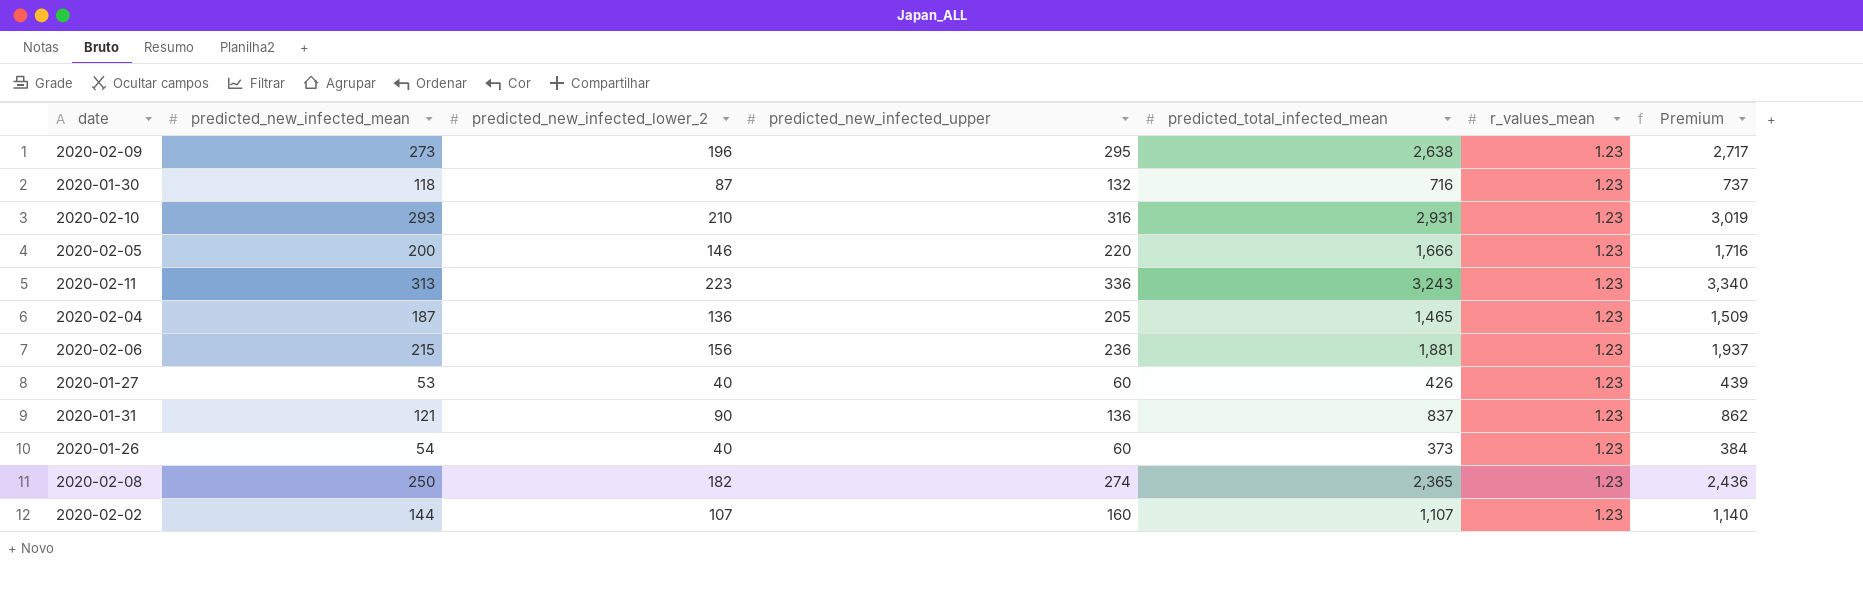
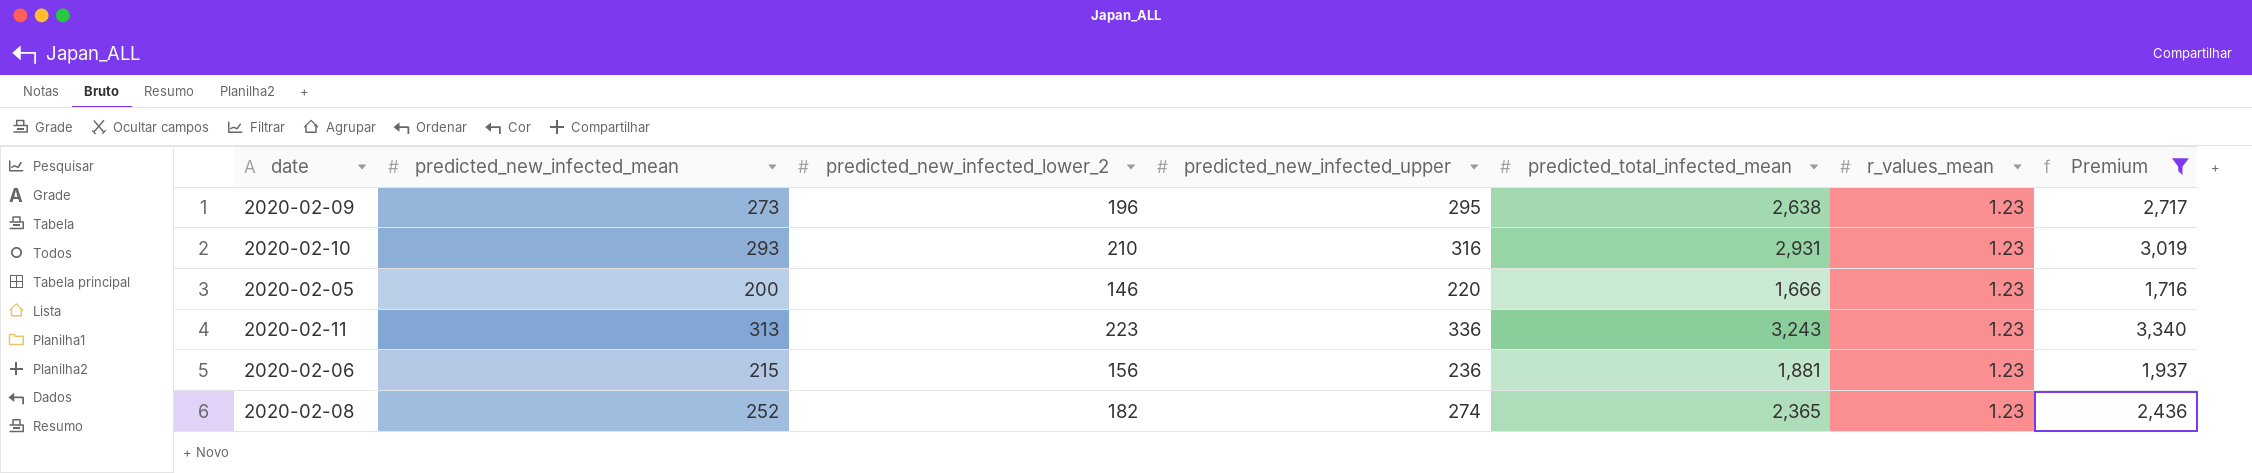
filter: none -> Premium >= 1,716
2020-02-08 | predicted_new_infected_mean: 250 -> 252

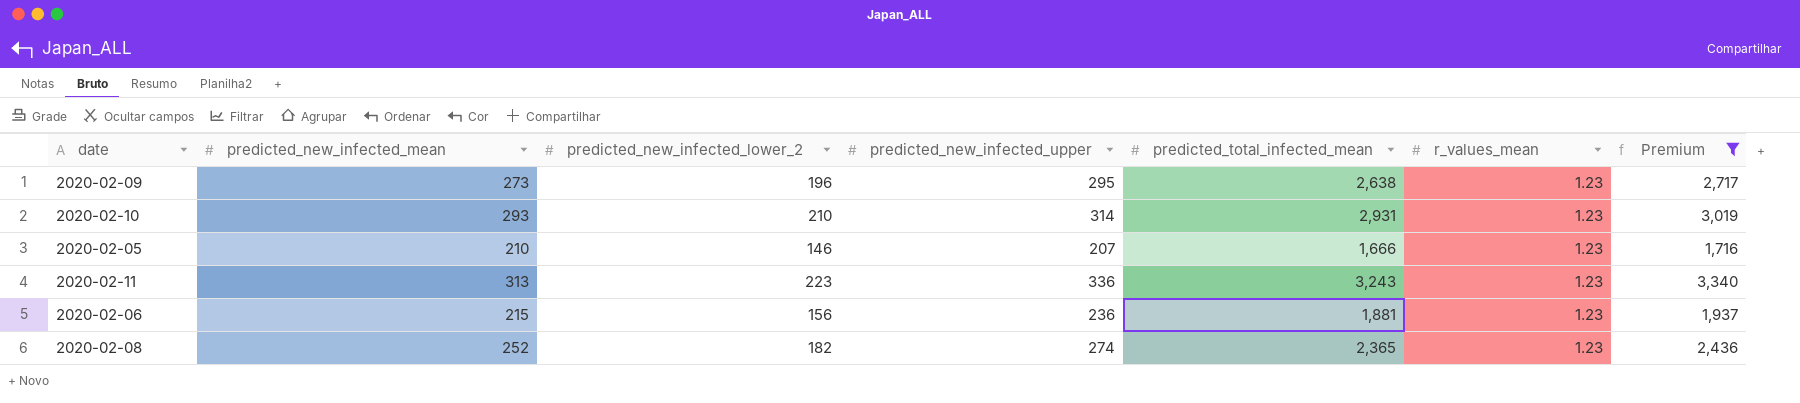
2020-02-10 | predicted_new_infected_upper: 316 -> 314
2020-02-05 | predicted_new_infected_mean: 200 -> 210
2020-02-05 | predicted_new_infected_upper: 220 -> 207

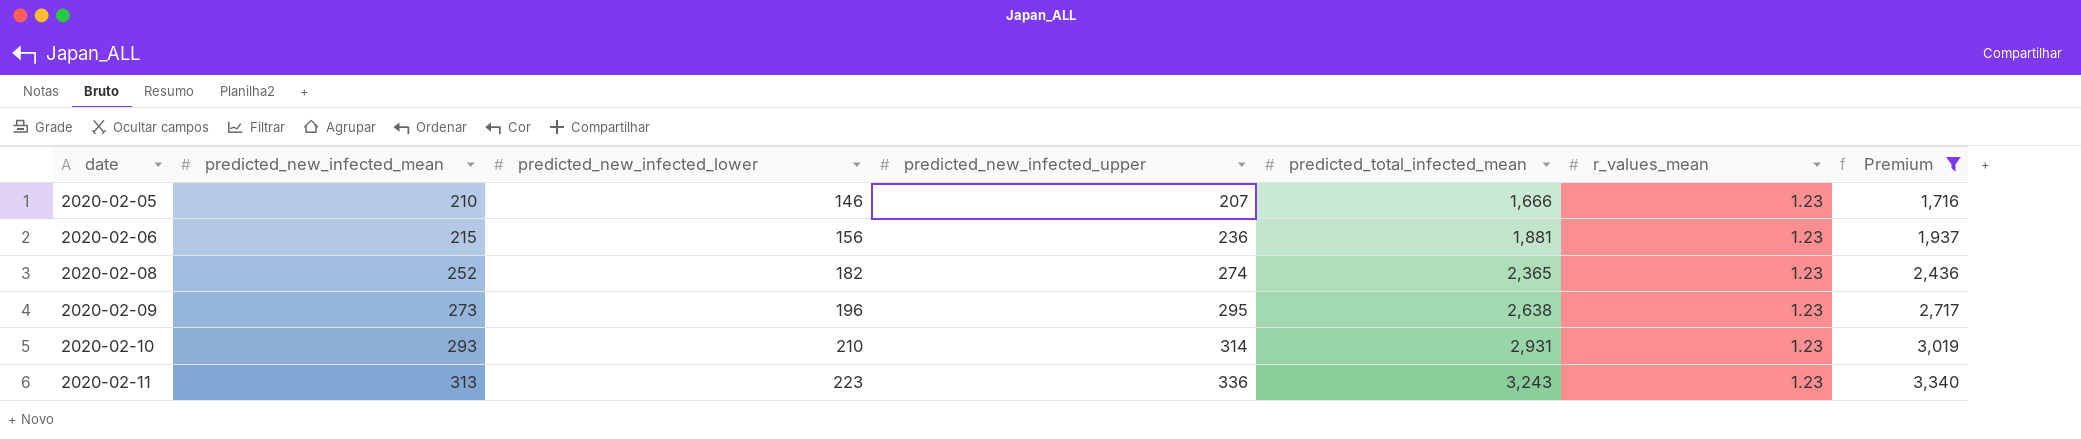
row order: none -> date ascending
column name: predicted_new_infected_lower_2 -> predicted_new_infected_lower

